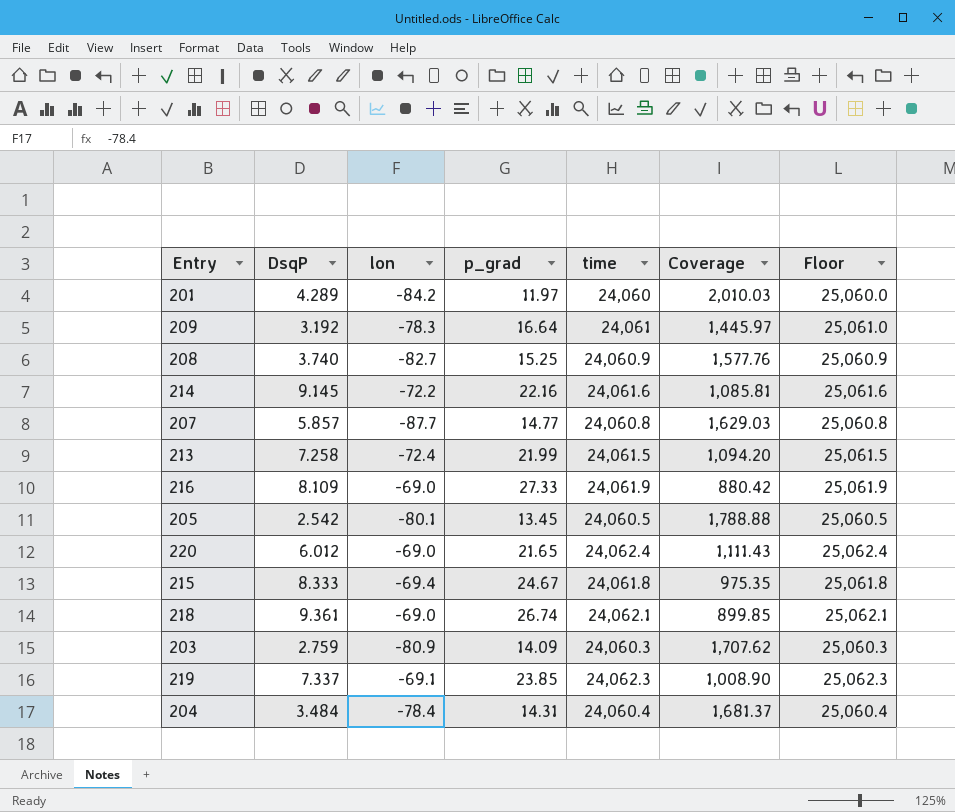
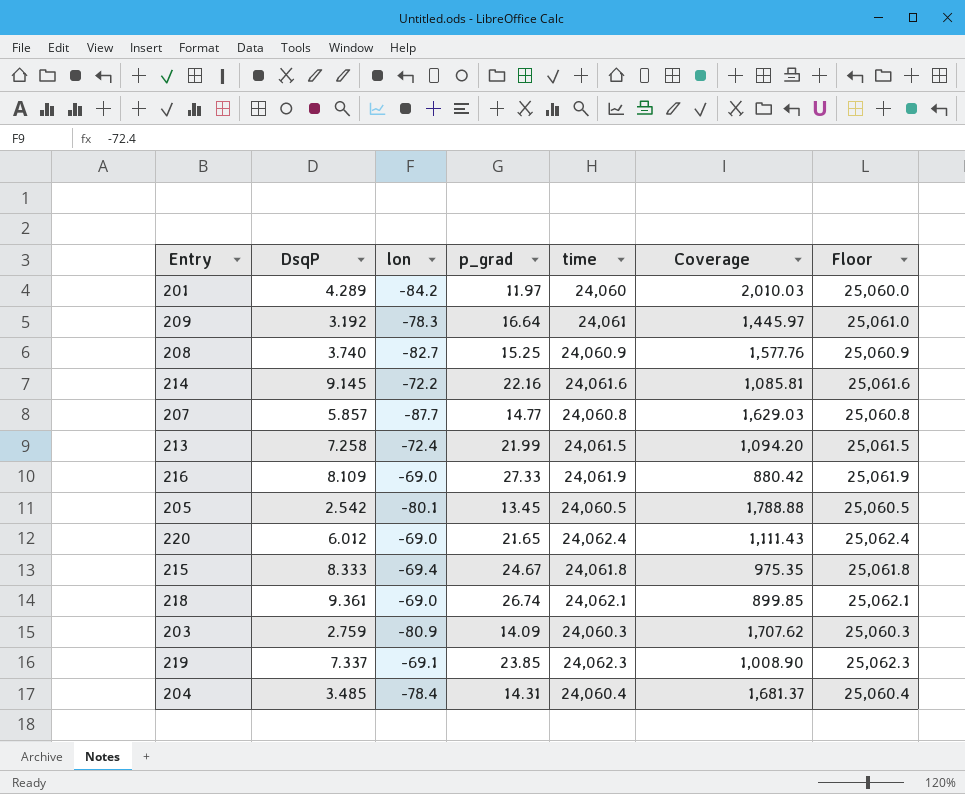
204 | DsqP: 3.484 -> 3.485

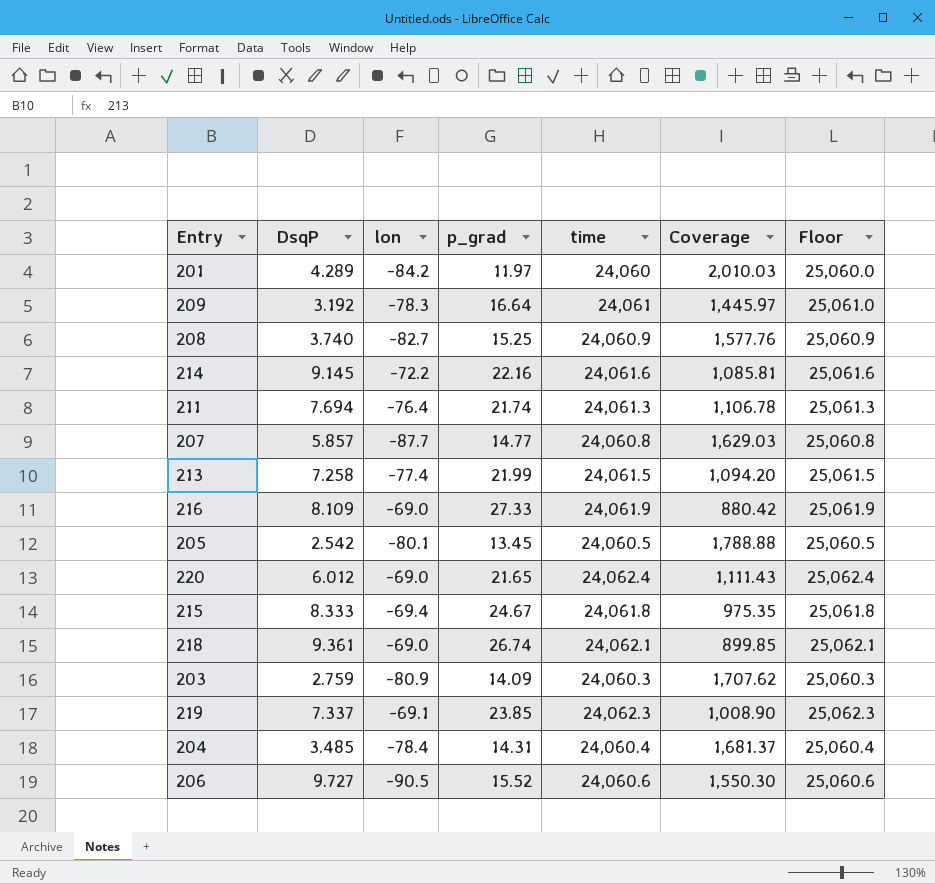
row 211: none -> 7.694 | -76.4 | 21.74 | 24,061.3 | 1,106.78 | 25,061.3
213 | lon: -72.4 -> -77.4
row 206: none -> 9.727 | -90.5 | 15.52 | 24,060.6 | 1,550.30 | 25,060.6

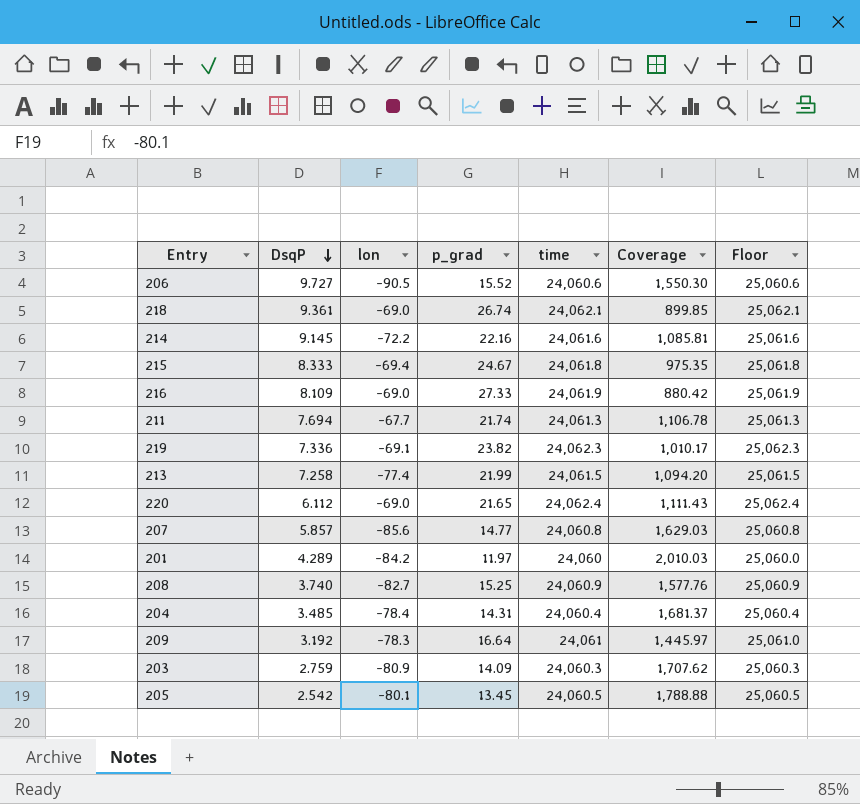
row order: none -> DsqP descending
211 | lon: -76.4 -> -67.7
219 | DsqP: 7.337 -> 7.336
219 | p_grad: 23.85 -> 23.82
219 | Coverage: 1,008.90 -> 1,010.17
220 | DsqP: 6.012 -> 6.112
207 | lon: -87.7 -> -85.6

